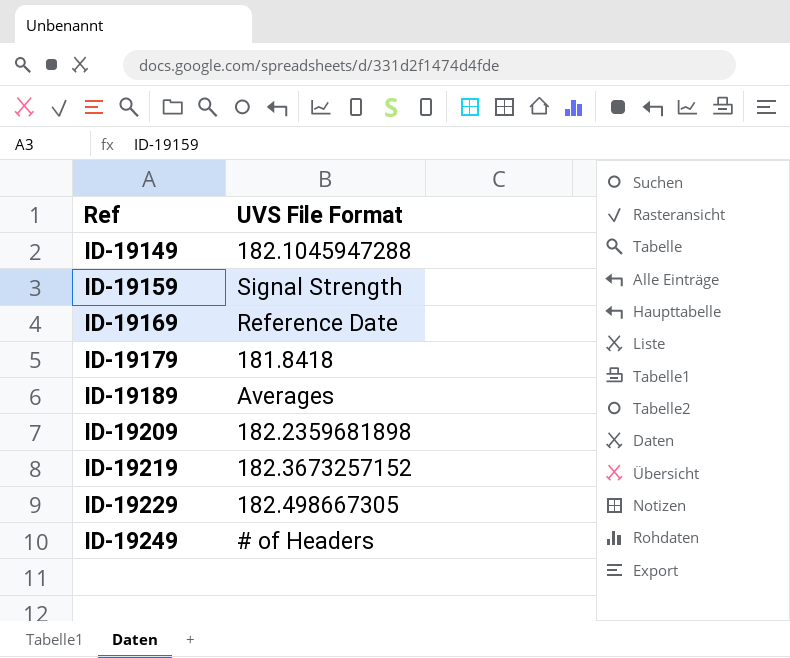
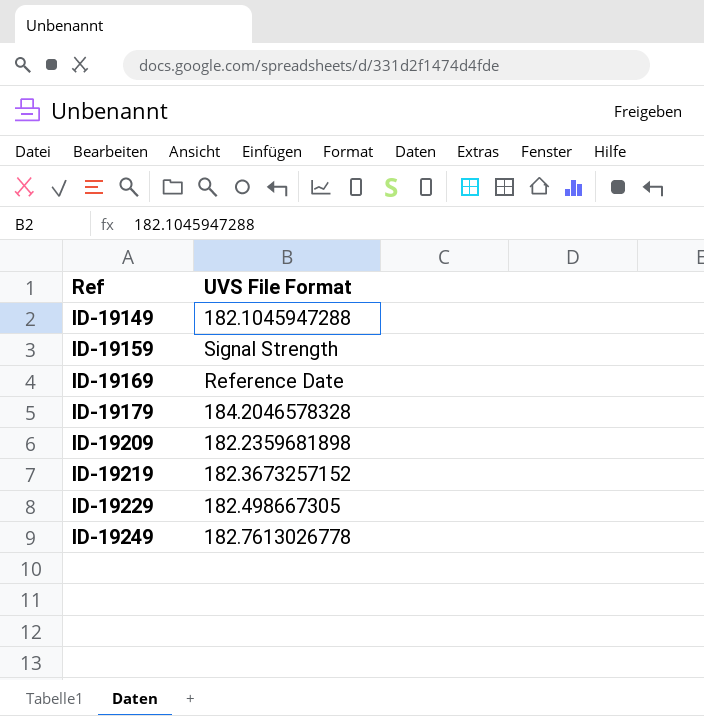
row ID-19189: Averages -> none
ID-19179 | UVS File Format: 181.8418 -> 184.2046578328
ID-19249 | UVS File Format: # of Headers -> 182.7613026778

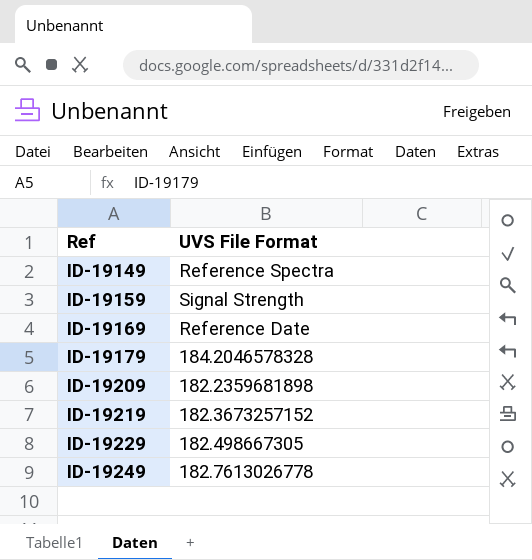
ID-19149 | UVS File Format: 182.1045947288 -> Reference Spectra

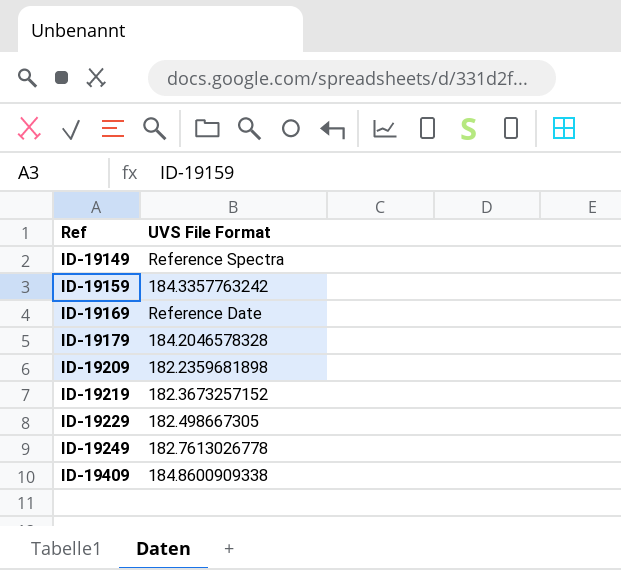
ID-19159 | UVS File Format: Signal Strength -> 184.3357763242
row ID-19409: none -> 184.8600909338

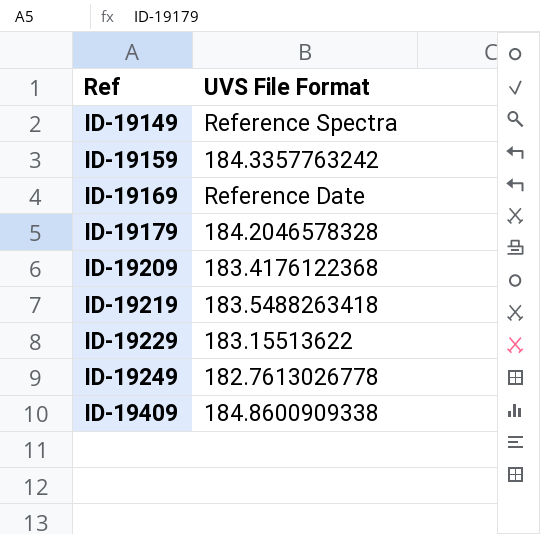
ID-19209 | UVS File Format: 182.2359681898 -> 183.4176122368
ID-19219 | UVS File Format: 182.3673257152 -> 183.5488263418
ID-19229 | UVS File Format: 182.498667305 -> 183.15513622

